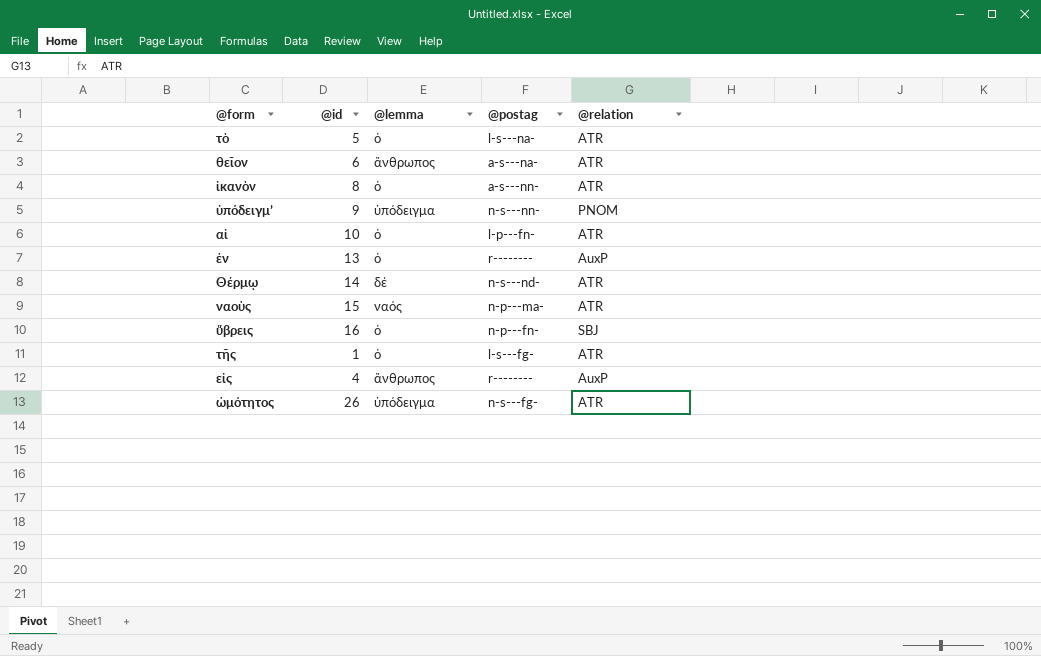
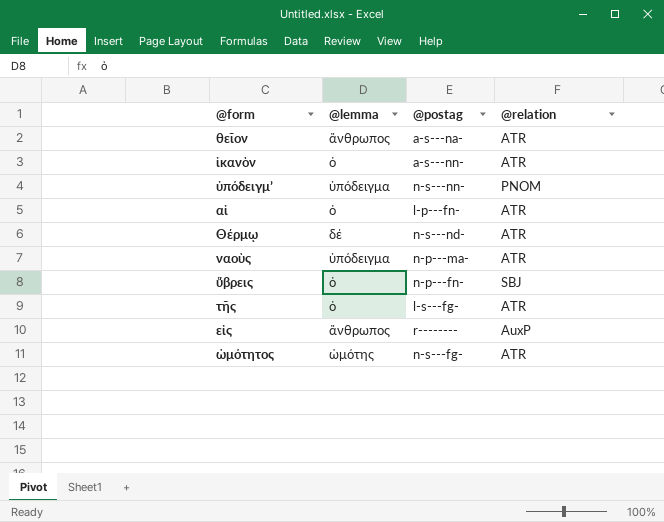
column @id | position: 2 -> none
row τὸ: 5 | ὁ | l-s---na- | ATR -> none
row ἐν: 13 | ὁ | r-------- | AuxP -> none
ναοὺς | @lemma: ναός -> ὑπόδειγμα
ὠμότητος | @lemma: ὑπόδειγμα -> ὠμότης

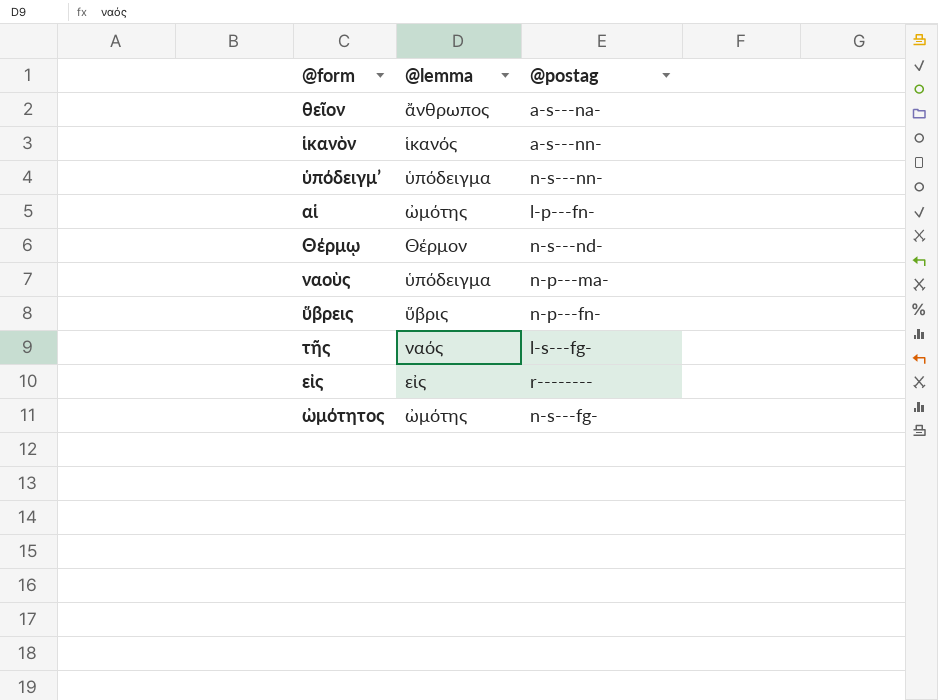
column @relation | position: 4 -> none
ἱκανὸν | @lemma: ὁ -> ἱκανός
αἱ | @lemma: ὁ -> ὠμότης
Θέρμῳ | @lemma: δέ -> Θέρμον
ὕβρεις | @lemma: ὁ -> ὕβρις
τῆς | @lemma: ὁ -> ναός
εἰς | @lemma: ἄνθρωπος -> εἰς

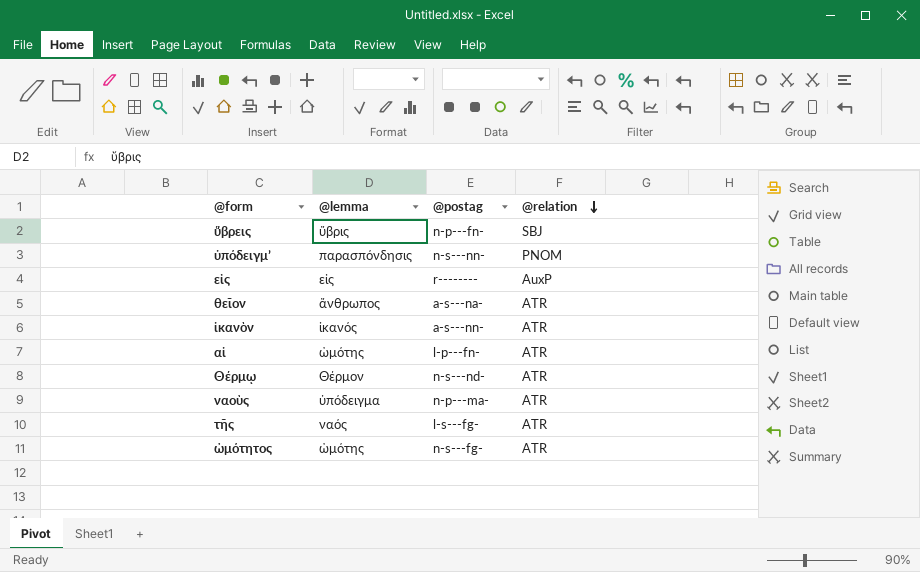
row order: none -> @relation descending
column @relation | position: none -> 4
ὑπόδειγμʼ | @lemma: ὑπόδειγμα -> παρασπόνδησις

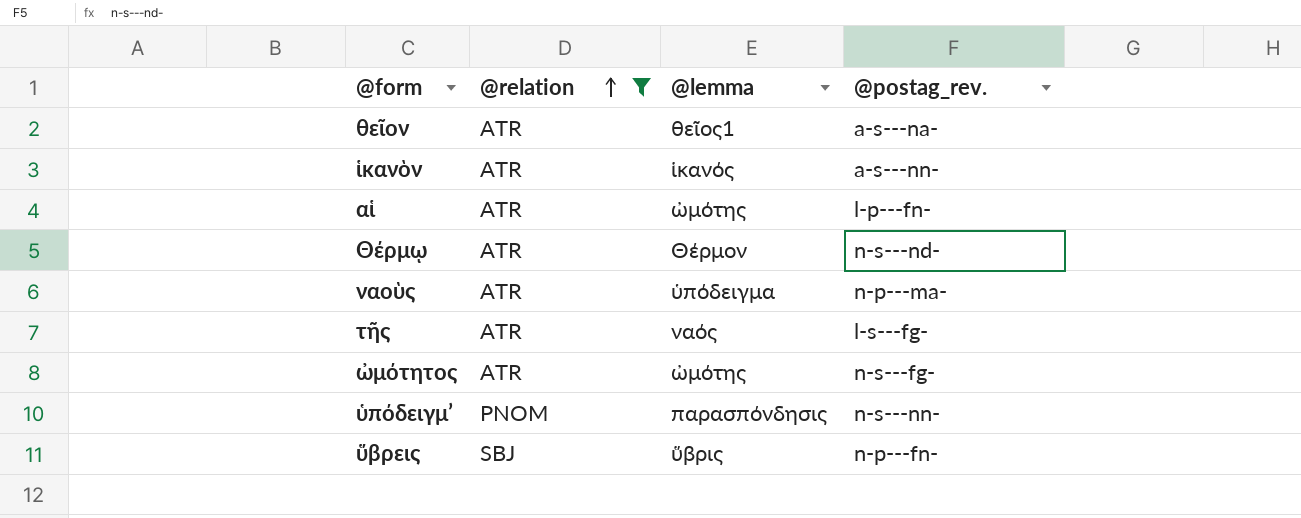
filter: none -> @relation != AuxP
row order: @relation descending -> @relation ascending
column @relation | position: 4 -> 2
column name: @postag -> @postag_rev.
θεῖον | @lemma: ἄνθρωπος -> θεῖος1

